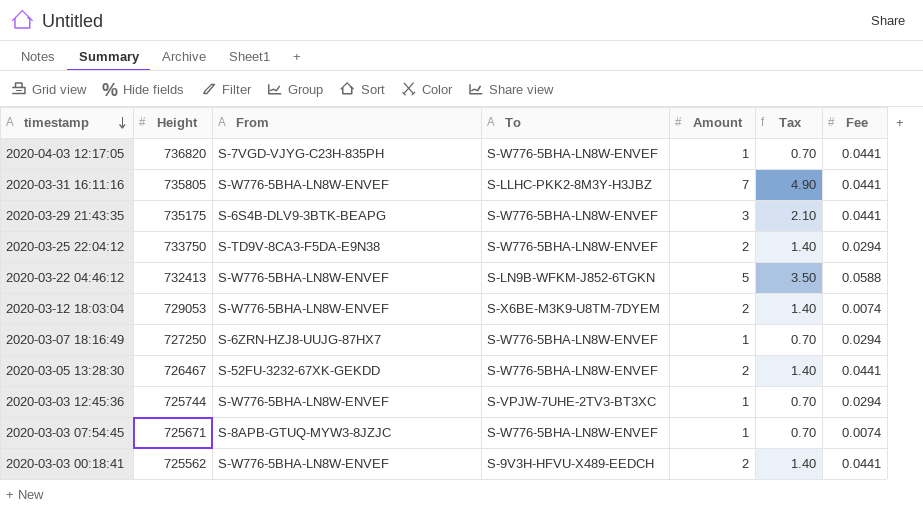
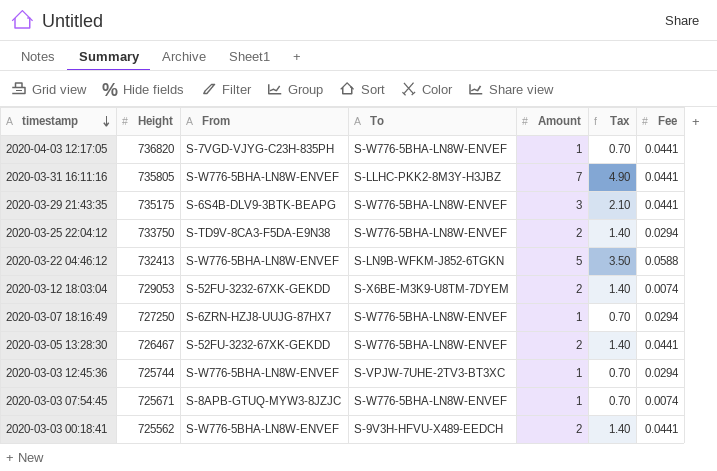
2020-03-12 18:03:04 | From: S-W776-5BHA-LN8W-ENVEF -> S-52FU-3232-67XK-GEKDD

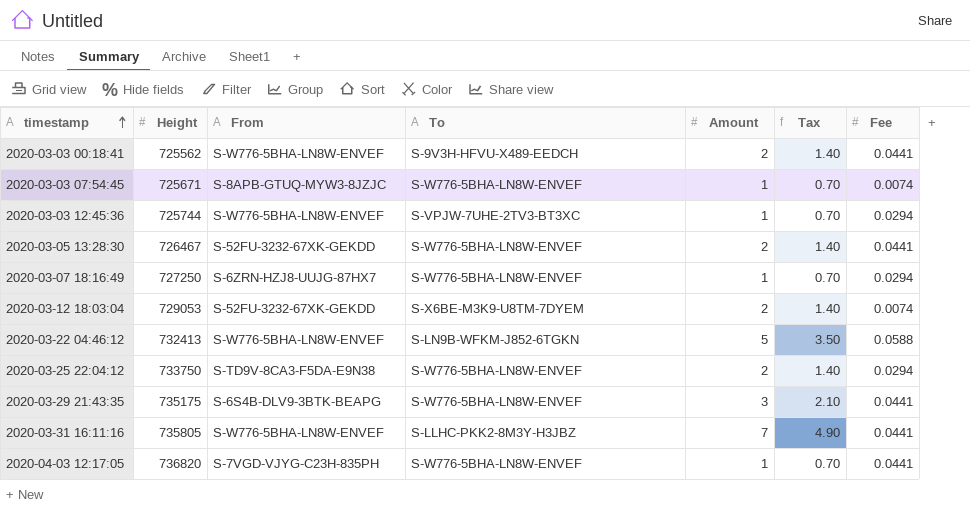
row order: timestamp descending -> timestamp ascending

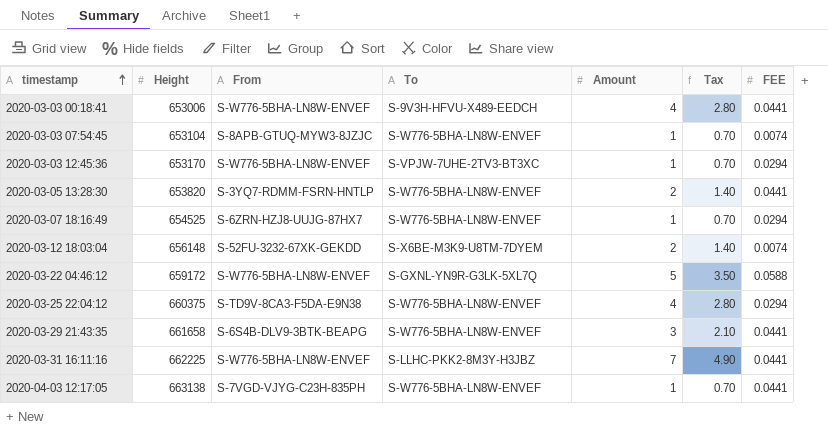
column name: Fee -> FEE
2020-03-03 00:18:41 | Height: 725562 -> 653006
2020-03-03 00:18:41 | Amount: 2 -> 4
2020-03-03 00:18:41 | Tax: 1.40 -> 2.80
2020-03-03 07:54:45 | Height: 725671 -> 653104
2020-03-03 12:45:36 | Height: 725744 -> 653170
2020-03-05 13:28:30 | Height: 726467 -> 653820
2020-03-05 13:28:30 | From: S-52FU-3232-67XK-GEKDD -> S-3YQ7-RDMM-FSRN-HNTLP
2020-03-07 18:16:49 | Height: 727250 -> 654525
2020-03-12 18:03:04 | Height: 729053 -> 656148
2020-03-22 04:46:12 | Height: 732413 -> 659172
2020-03-22 04:46:12 | To: S-LN9B-WFKM-J852-6TGKN -> S-GXNL-YN9R-G3LK-5XL7Q
2020-03-25 22:04:12 | Height: 733750 -> 660375
2020-03-25 22:04:12 | Amount: 2 -> 4
2020-03-25 22:04:12 | Tax: 1.40 -> 2.80
2020-03-29 21:43:35 | Height: 735175 -> 661658
2020-03-31 16:11:16 | Height: 735805 -> 662225
2020-04-03 12:17:05 | Height: 736820 -> 663138

